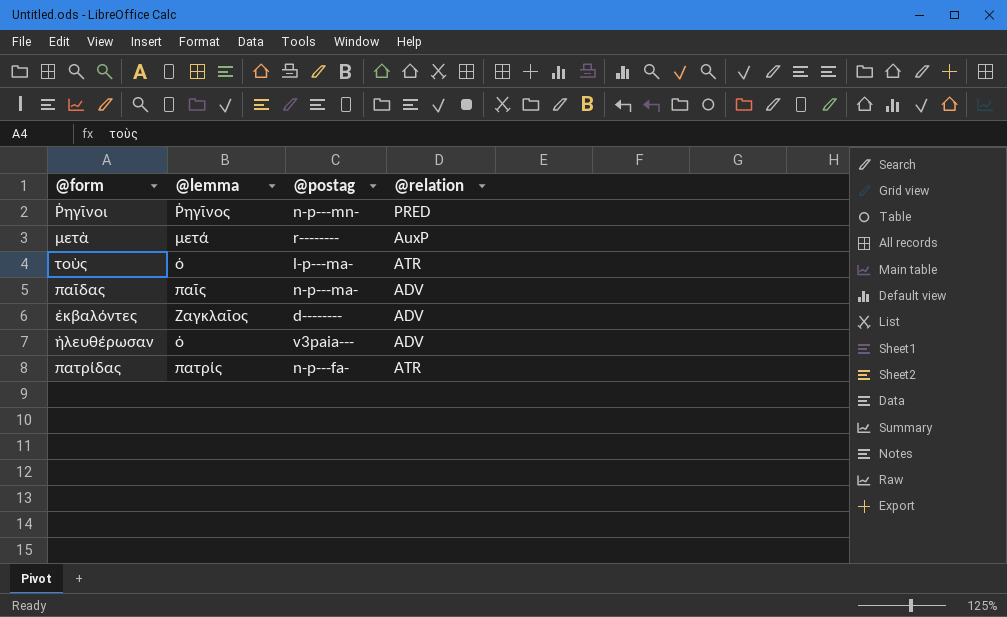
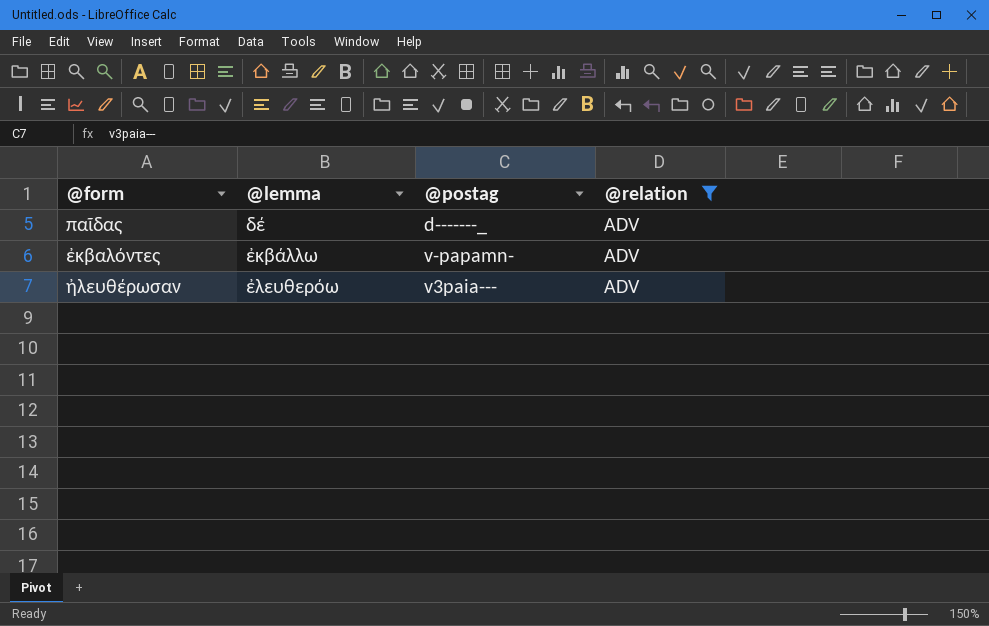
filter: none -> @relation = ADV
παῖδας | @lemma: παῖς -> δέ
παῖδας | @postag: n-p---ma- -> d-------_
ἐκβαλόντες | @lemma: Ζαγκλαῖος -> ἐκβάλλω
ἐκβαλόντες | @postag: d-------- -> v-papamn-
ἠλευθέρωσαν | @lemma: ὁ -> ἐλευθερόω

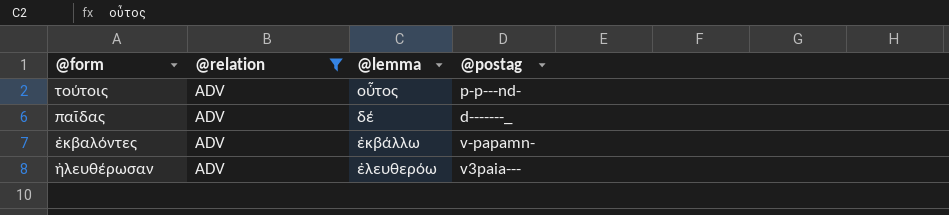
column @relation | position: 4 -> 2
row τούτοις: none -> ADV | οὗτος | p-p---nd-

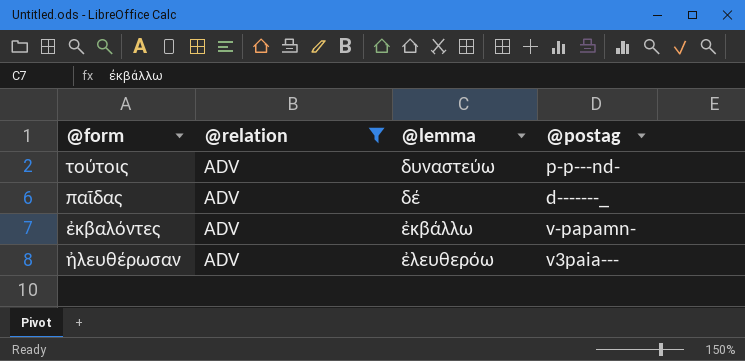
τούτοις | @lemma: οὗτος -> δυναστεύω

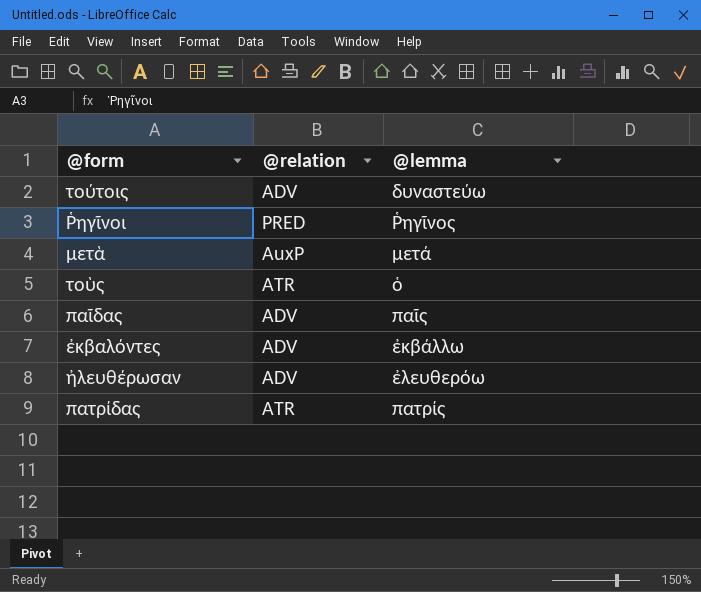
filter: @relation = ADV -> none
column @postag | position: 4 -> none
παῖδας | @lemma: δέ -> παῖς

